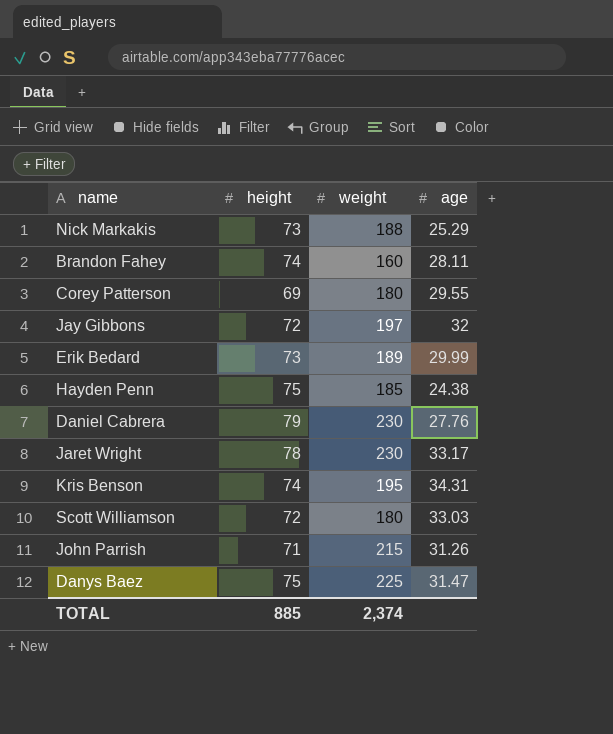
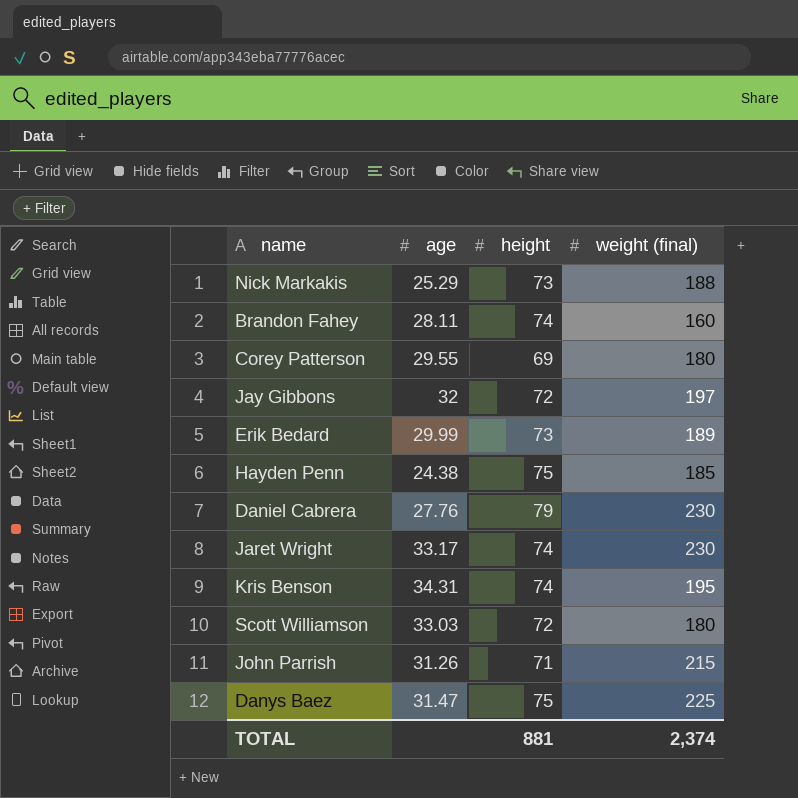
column age | position: 4 -> 2
column name: weight -> weight (final)
Jaret Wright | height: 78 -> 74
TOTAL | height: 885 -> 881

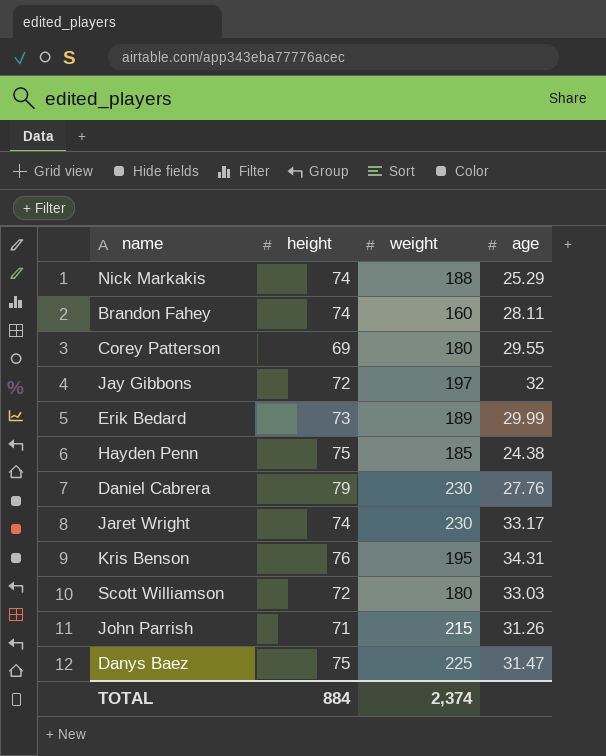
column name: weight (final) -> weight
column age | position: 2 -> 4
Nick Markakis | height: 73 -> 74
Kris Benson | height: 74 -> 76
TOTAL | height: 881 -> 884

